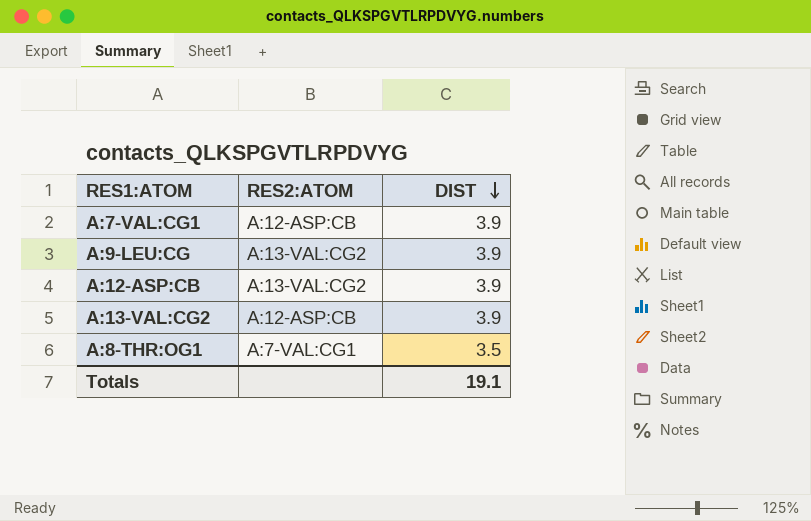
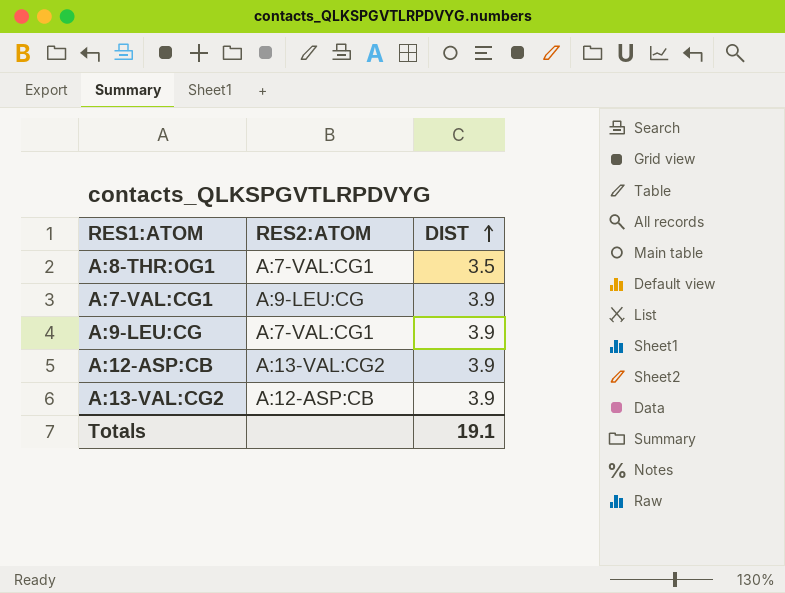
row order: DIST descending -> DIST ascending
A:7-VAL:CG1 | RES2:ATOM: A:12-ASP:CB -> A:9-LEU:CG
A:9-LEU:CG | RES2:ATOM: A:13-VAL:CG2 -> A:7-VAL:CG1

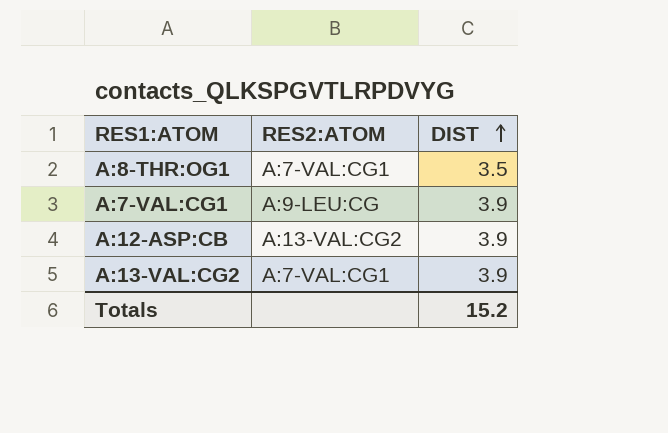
row A:9-LEU:CG: A:7-VAL:CG1 | 3.9 -> none
A:13-VAL:CG2 | RES2:ATOM: A:12-ASP:CB -> A:7-VAL:CG1
Totals | DIST: 19.1 -> 15.2

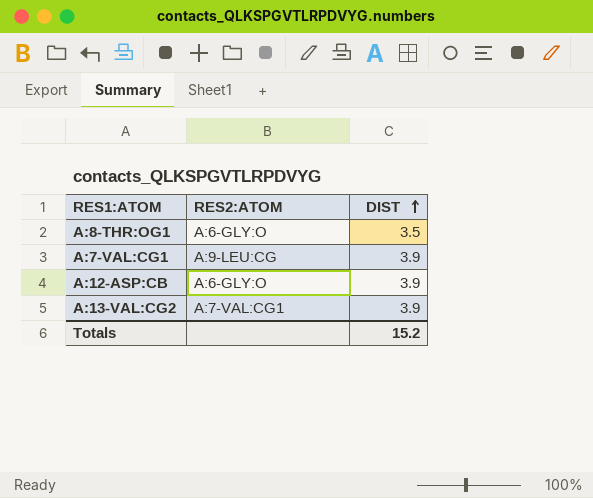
A:8-THR:OG1 | RES2:ATOM: A:7-VAL:CG1 -> A:6-GLY:O
A:12-ASP:CB | RES2:ATOM: A:13-VAL:CG2 -> A:6-GLY:O

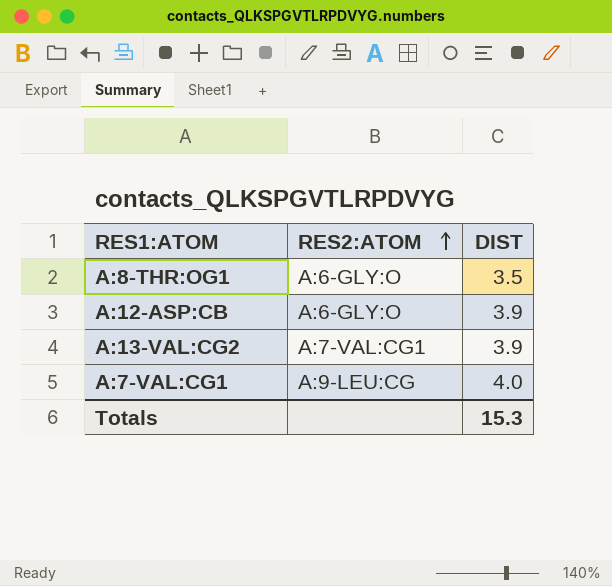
row order: DIST ascending -> RES2:ATOM ascending
A:7-VAL:CG1 | DIST: 3.9 -> 4.0
Totals | DIST: 15.2 -> 15.3

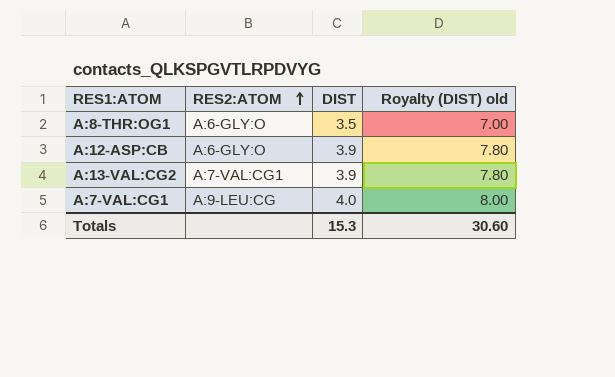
column Royalty (DIST) old | formula: none -> [DIST] * 2

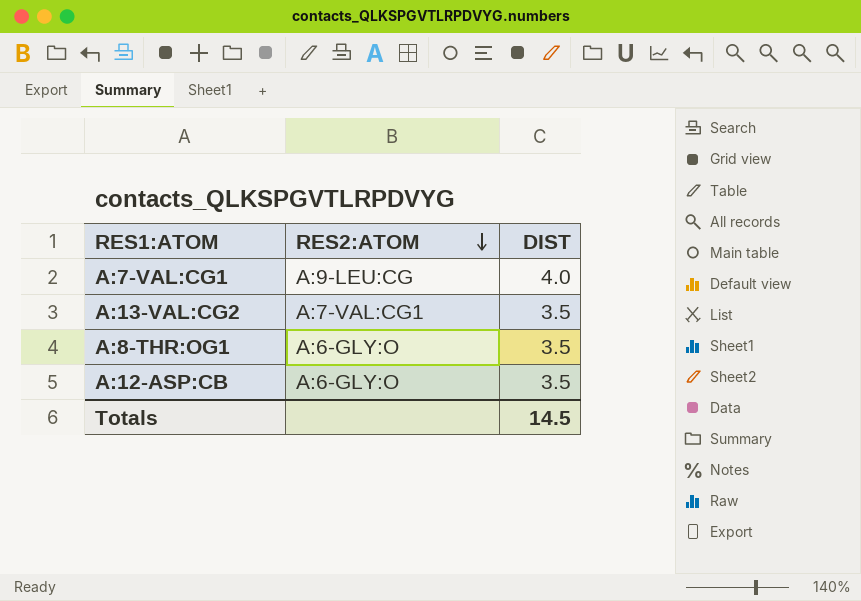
row order: RES2:ATOM ascending -> RES2:ATOM descending
column Royalty (DIST) old | formula: [DIST] * 2 -> none
A:13-VAL:CG2 | DIST: 3.9 -> 3.5
A:12-ASP:CB | DIST: 3.9 -> 3.5
Totals | DIST: 15.3 -> 14.5

